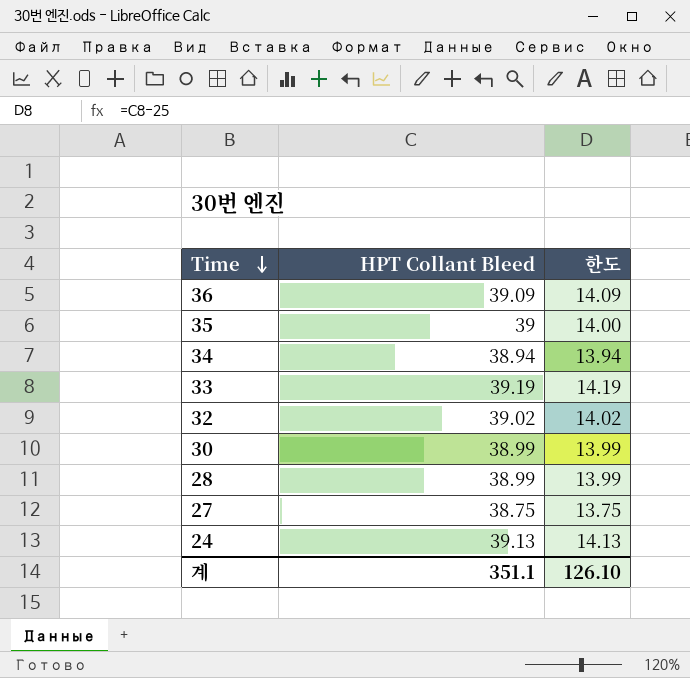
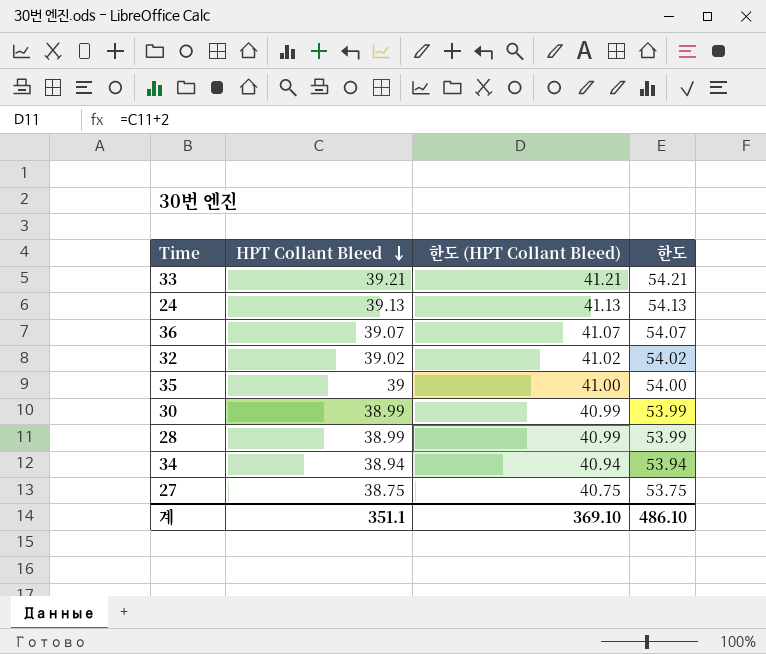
row order: Time descending -> HPT Collant Bleed descending
column 한도 (HPT Collant Bleed) | formula: none -> [HPT Collant Bleed] + 2
column 한도 | formula: [HPT Collant Bleed] - 25 -> [HPT Collant Bleed] + 15
33 | HPT Collant Bleed: 39.19 -> 39.21
36 | HPT Collant Bleed: 39.09 -> 39.07
계 | 한도: 126.10 -> 486.10

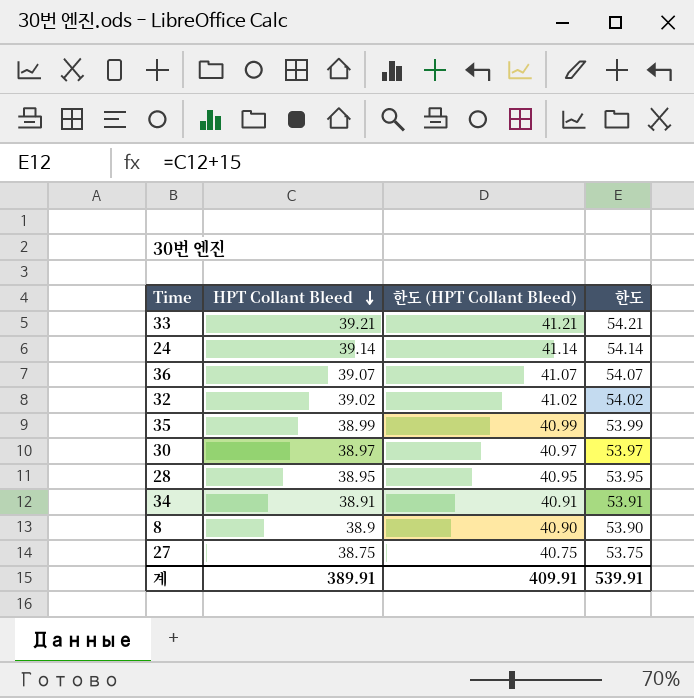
24 | HPT Collant Bleed: 39.13 -> 39.14
24 | 한도 (HPT Collant Bleed): 41.13 -> 41.14
24 | 한도: 54.13 -> 54.14
35 | HPT Collant Bleed: 39 -> 38.99
35 | 한도 (HPT Collant Bleed): 41.00 -> 40.99
35 | 한도: 54.00 -> 53.99
30 | HPT Collant Bleed: 38.99 -> 38.97
30 | 한도 (HPT Collant Bleed): 40.99 -> 40.97
30 | 한도: 53.99 -> 53.97
28 | HPT Collant Bleed: 38.99 -> 38.95
28 | 한도 (HPT Collant Bleed): 40.99 -> 40.95
28 | 한도: 53.99 -> 53.95
34 | HPT Collant Bleed: 38.94 -> 38.91
34 | 한도 (HPT Collant Bleed): 40.94 -> 40.91
34 | 한도: 53.94 -> 53.91
row 8: none -> 38.9 | 40.90 | 53.90
계 | HPT Collant Bleed: 351.1 -> 389.91
계 | 한도 (HPT Collant Bleed): 369.10 -> 409.91
계 | 한도: 486.10 -> 539.91

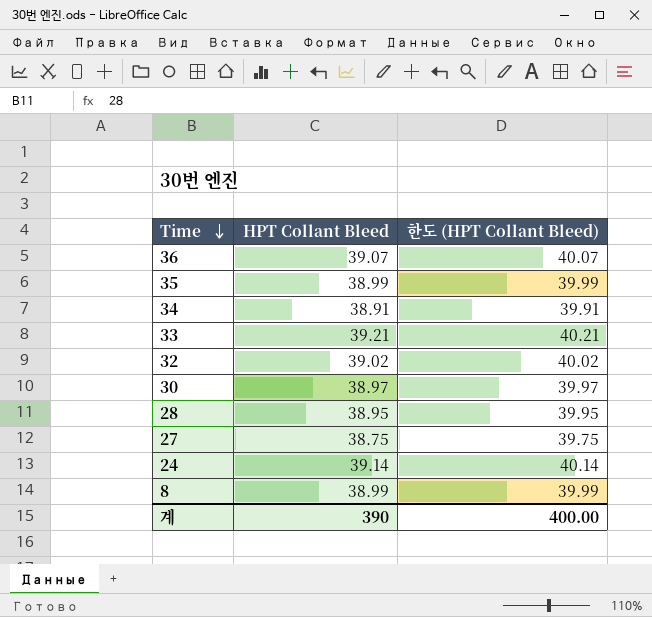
row order: HPT Collant Bleed descending -> Time descending
column 한도 | formula: [HPT Collant Bleed] + 15 -> none
column 한도 (HPT Collant Bleed) | formula: [HPT Collant Bleed] + 2 -> [HPT Collant Bleed] + 1
8 | HPT Collant Bleed: 38.9 -> 38.99
계 | HPT Collant Bleed: 389.91 -> 390
계 | 한도 (HPT Collant Bleed): 409.91 -> 400.00

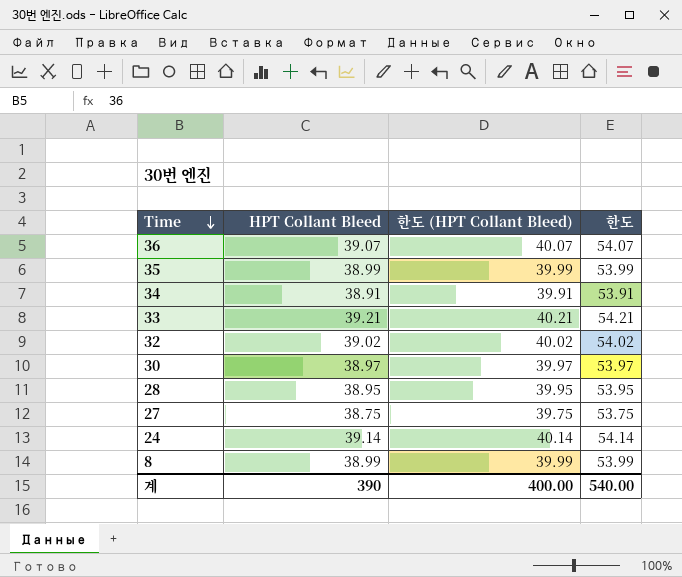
column 한도 | formula: none -> [HPT Collant Bleed] + 15

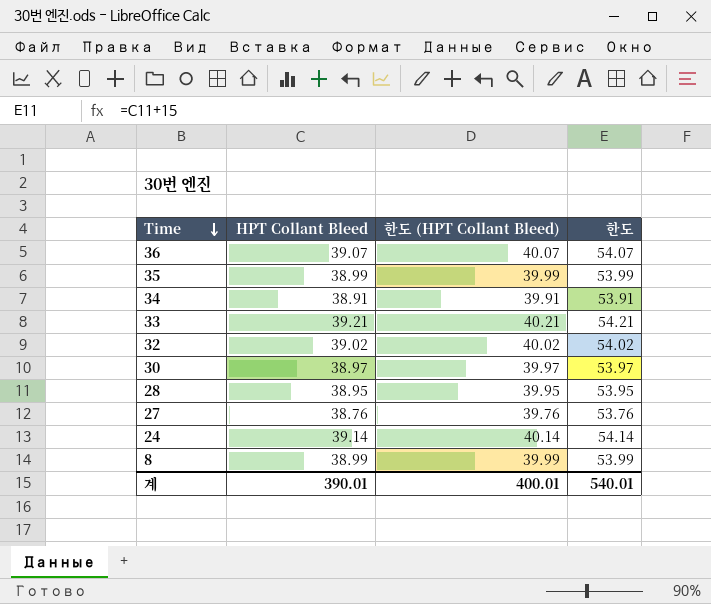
27 | HPT Collant Bleed: 38.75 -> 38.76
27 | 한도 (HPT Collant Bleed): 39.75 -> 39.76
27 | 한도: 53.75 -> 53.76
계 | HPT Collant Bleed: 390 -> 390.01
계 | 한도 (HPT Collant Bleed): 400.00 -> 400.01
계 | 한도: 540.00 -> 540.01

